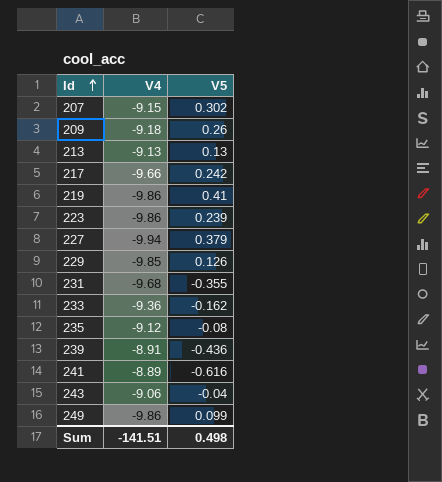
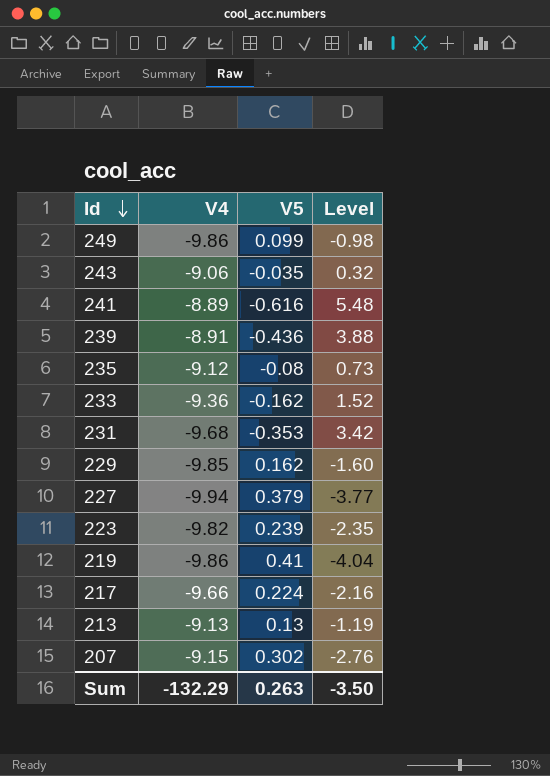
row order: Id ascending -> Id descending
column Level | formula: none -> [V4] * [V5]
row 209: -9.18 | 0.26 -> none
243 | V5: -0.04 -> -0.035
231 | V5: -0.355 -> -0.353
229 | V5: 0.126 -> 0.162
223 | V4: -9.86 -> -9.82
217 | V5: 0.242 -> 0.224
Sum | V4: -141.51 -> -132.29
Sum | V5: 0.498 -> 0.263

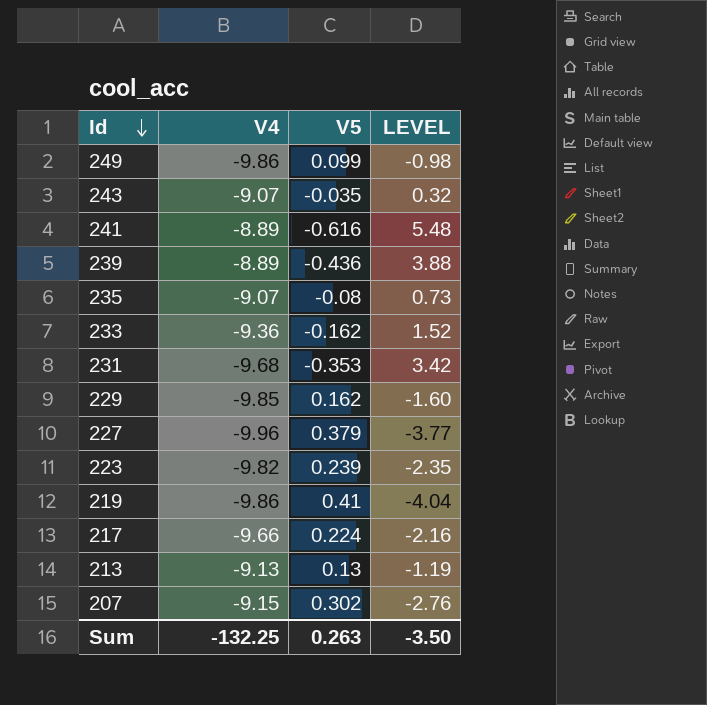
column name: Level -> LEVEL
243 | V4: -9.06 -> -9.07
239 | V4: -8.91 -> -8.89
235 | V4: -9.12 -> -9.07
227 | V4: -9.94 -> -9.96
Sum | V4: -132.29 -> -132.25

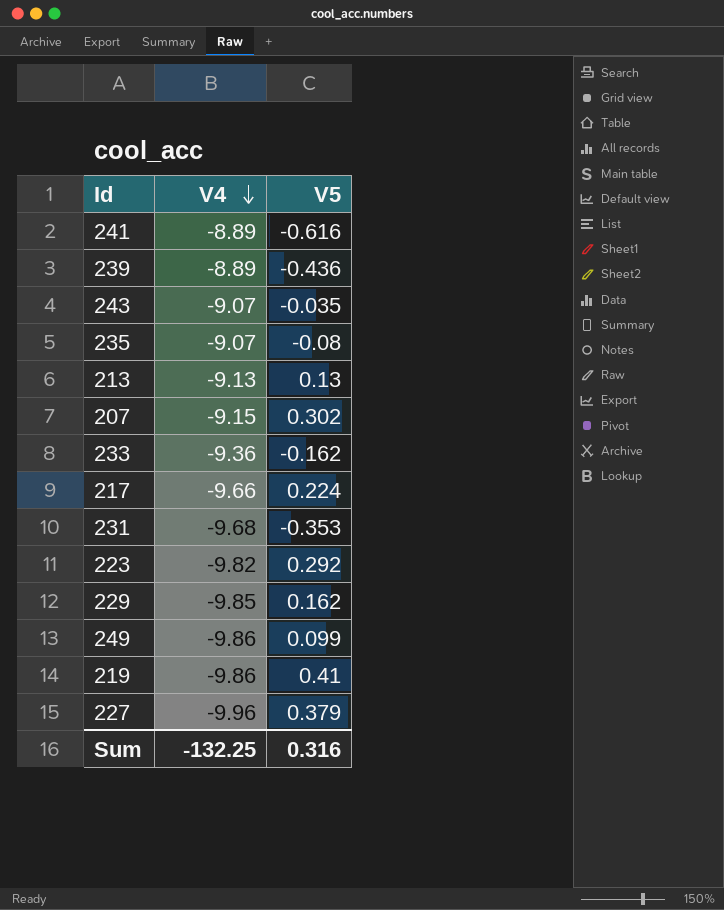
row order: Id descending -> V4 descending
column LEVEL | formula: [V4] * [V5] -> none
223 | V5: 0.239 -> 0.292
Sum | V5: 0.263 -> 0.316

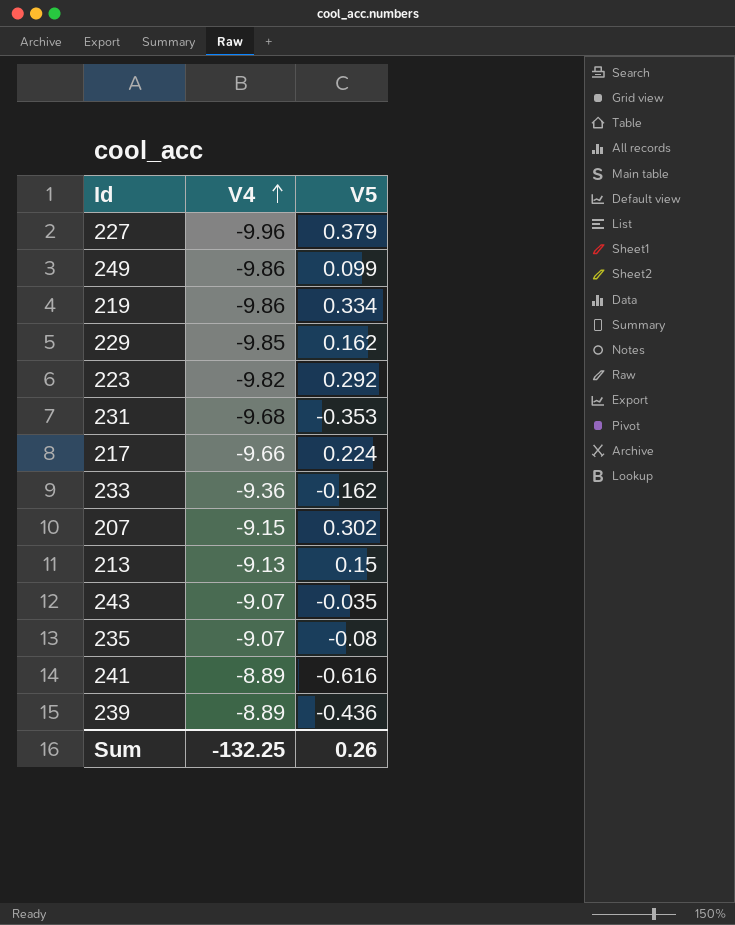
row order: V4 descending -> V4 ascending
219 | V5: 0.41 -> 0.334
213 | V5: 0.13 -> 0.15
Sum | V5: 0.316 -> 0.26

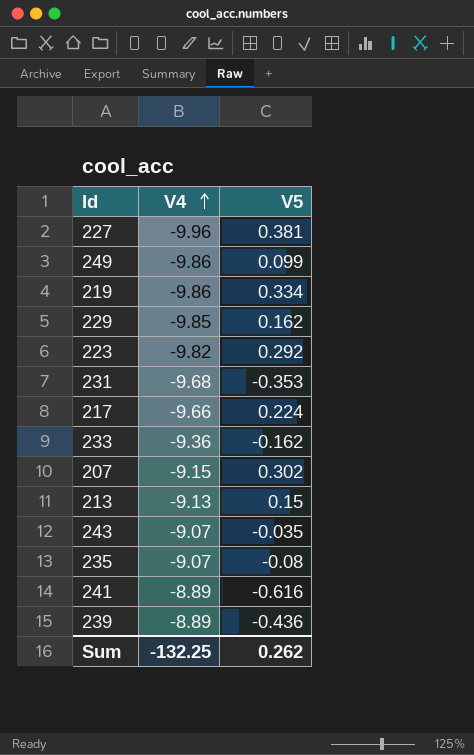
227 | V5: 0.379 -> 0.381
Sum | V5: 0.26 -> 0.262

